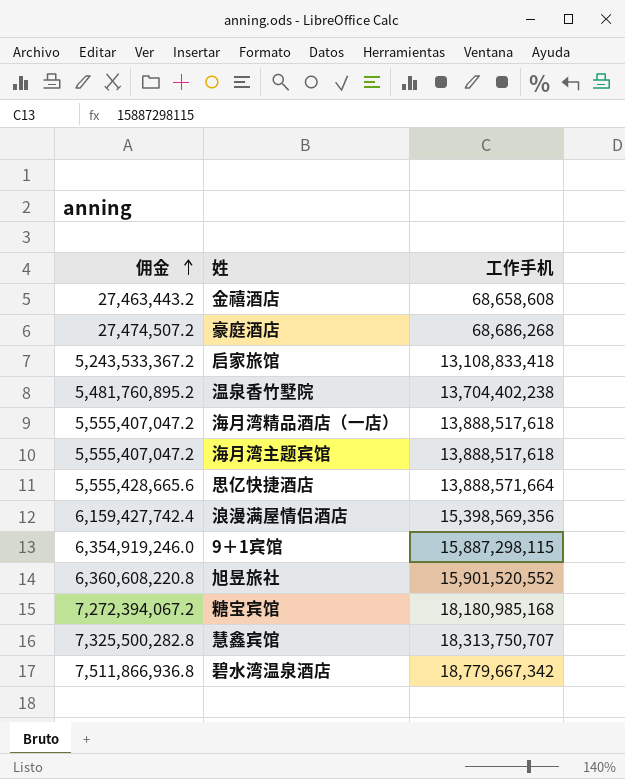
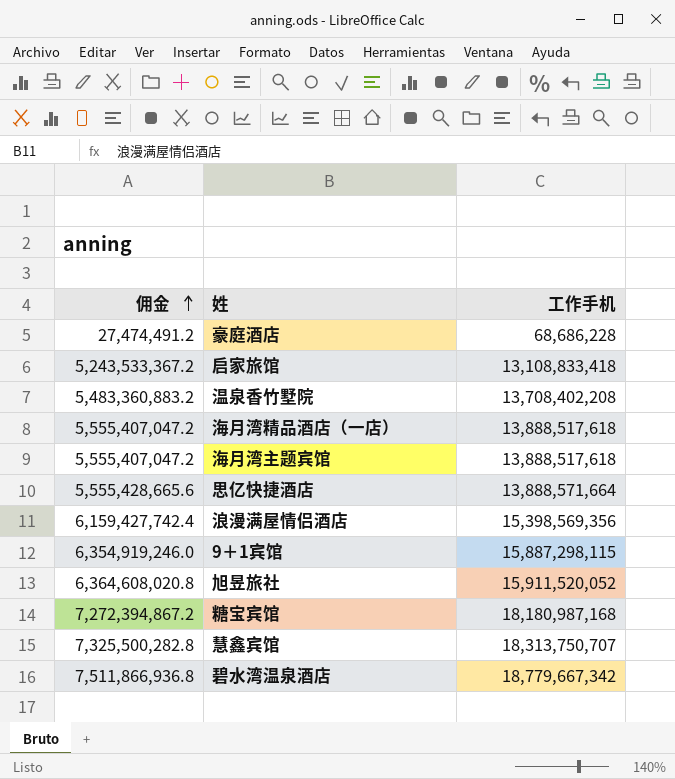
row 金禧酒店: 27,463,443.2 | 68,658,608 -> none
豪庭酒店 | 佣金: 27,474,507.2 -> 27,474,491.2
豪庭酒店 | 工作手机: 68,686,268 -> 68,686,228
温泉香竹墅院 | 佣金: 5,481,760,895.2 -> 5,483,360,883.2
温泉香竹墅院 | 工作手机: 13,704,402,238 -> 13,708,402,208
旭昱旅社 | 佣金: 6,360,608,220.8 -> 6,364,608,020.8
旭昱旅社 | 工作手机: 15,901,520,552 -> 15,911,520,052
糖宝宾馆 | 佣金: 7,272,394,067.2 -> 7,272,394,867.2
糖宝宾馆 | 工作手机: 18,180,985,168 -> 18,180,987,168

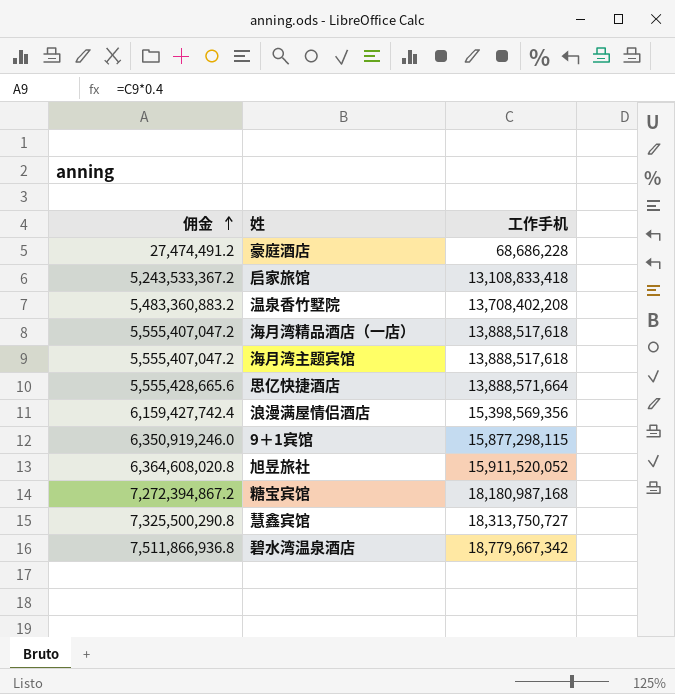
9＋1宾馆 | 佣金: 6,354,919,246.0 -> 6,350,919,246.0
9＋1宾馆 | 工作手机: 15,887,298,115 -> 15,877,298,115
慧鑫宾馆 | 佣金: 7,325,500,282.8 -> 7,325,500,290.8
慧鑫宾馆 | 工作手机: 18,313,750,707 -> 18,313,750,727

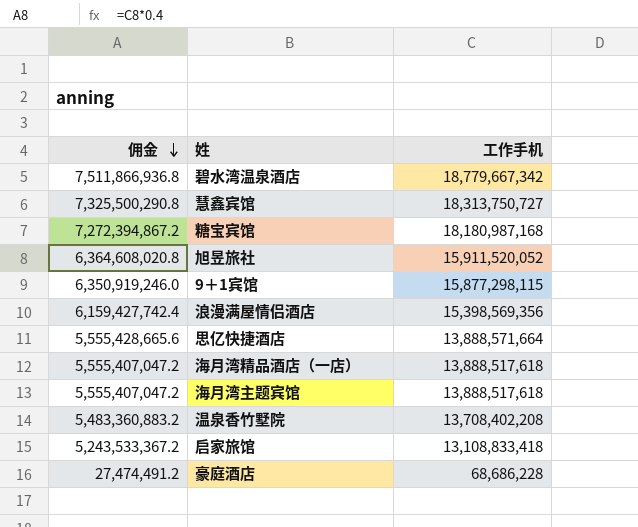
row order: 佣金 ascending -> 佣金 descending

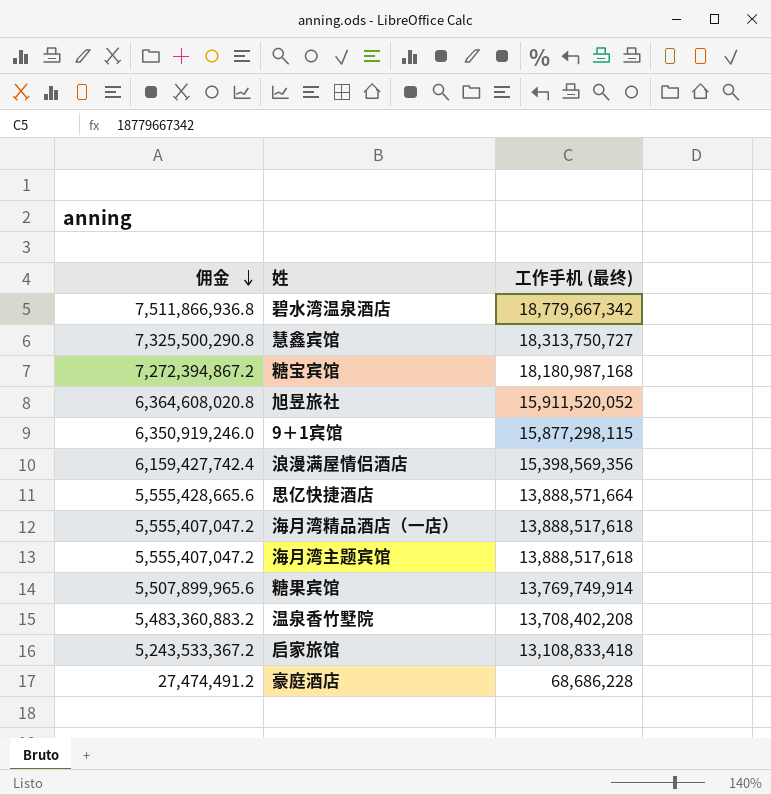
column name: 工作手机 -> 工作手机 (最终)
row 糖果宾馆: none -> 5,507,899,965.6 | 13,769,749,914

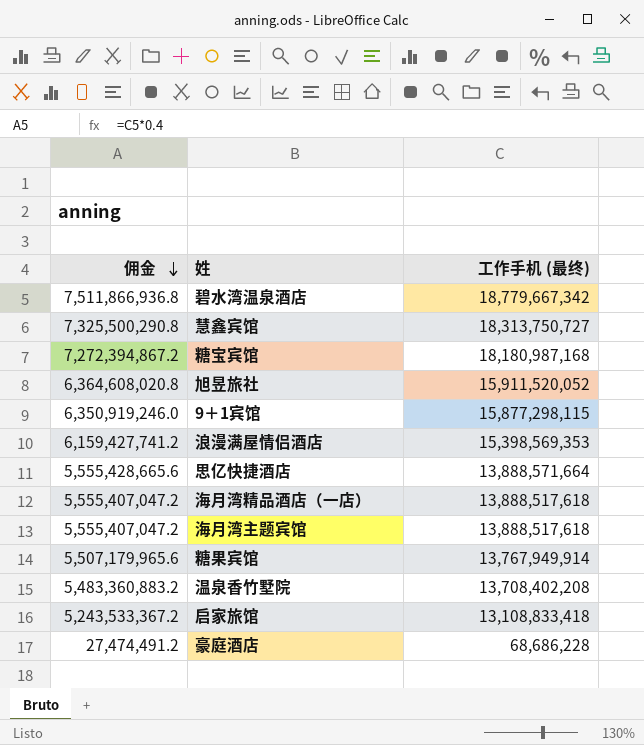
浪漫满屋情侣酒店 | 佣金: 6,159,427,742.4 -> 6,159,427,741.2
浪漫满屋情侣酒店 | 工作手机 (最终): 15,398,569,356 -> 15,398,569,353
糖果宾馆 | 佣金: 5,507,899,965.6 -> 5,507,179,965.6
糖果宾馆 | 工作手机 (最终): 13,769,749,914 -> 13,767,949,914

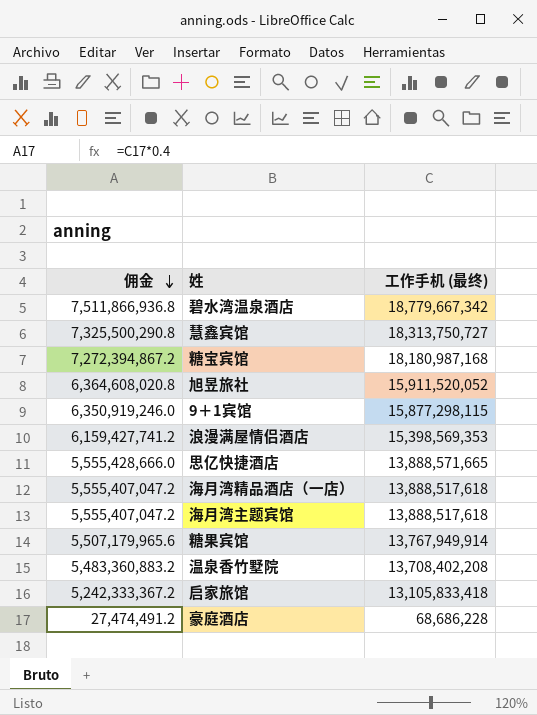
思亿快捷酒店 | 佣金: 5,555,428,665.6 -> 5,555,428,666.0
思亿快捷酒店 | 工作手机 (最终): 13,888,571,664 -> 13,888,571,665
启家旅馆 | 佣金: 5,243,533,367.2 -> 5,242,333,367.2
启家旅馆 | 工作手机 (最终): 13,108,833,418 -> 13,105,833,418

